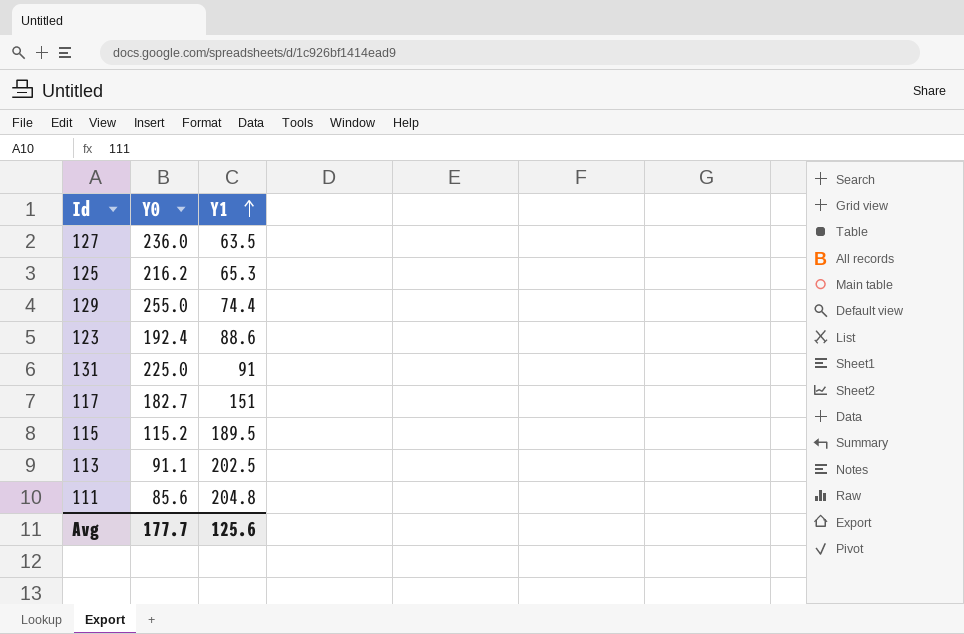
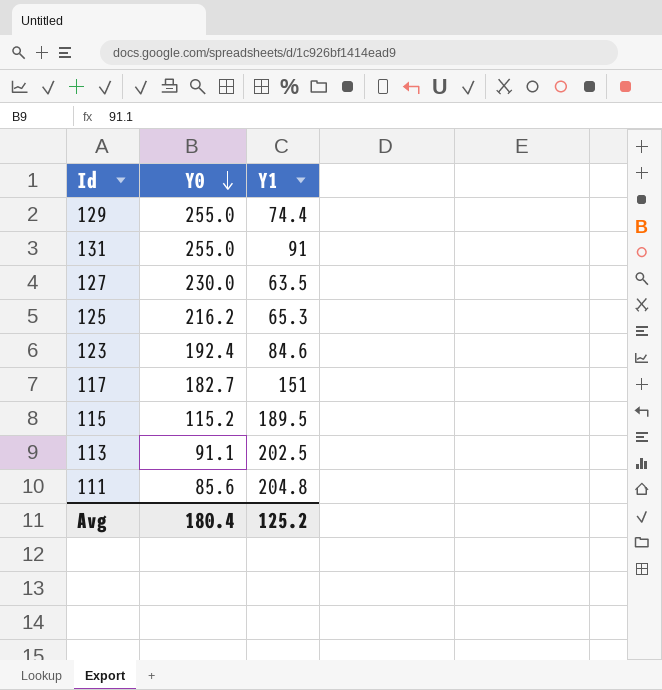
row order: Y1 ascending -> Y0 descending
131 | Y0: 225.0 -> 255.0
127 | Y0: 236.0 -> 230.0
123 | Y1: 88.6 -> 84.6
Avg | Y0: 177.7 -> 180.4
Avg | Y1: 125.6 -> 125.2

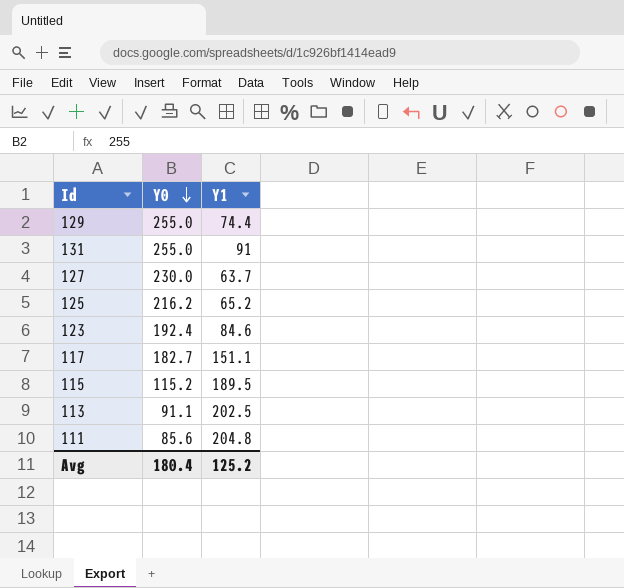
127 | Y1: 63.5 -> 63.7
125 | Y1: 65.3 -> 65.2
117 | Y1: 151 -> 151.1

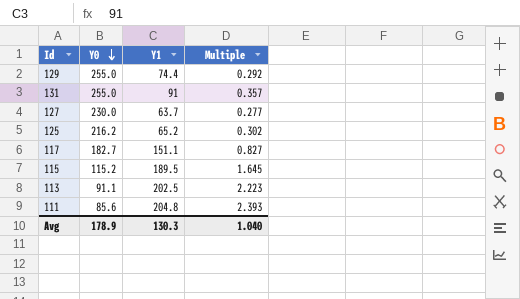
column Multiple | formula: none -> [Y1] / [Y0]
row 123: 192.4 | 84.6 -> none
Avg | Y0: 180.4 -> 178.9
Avg | Y1: 125.2 -> 130.3

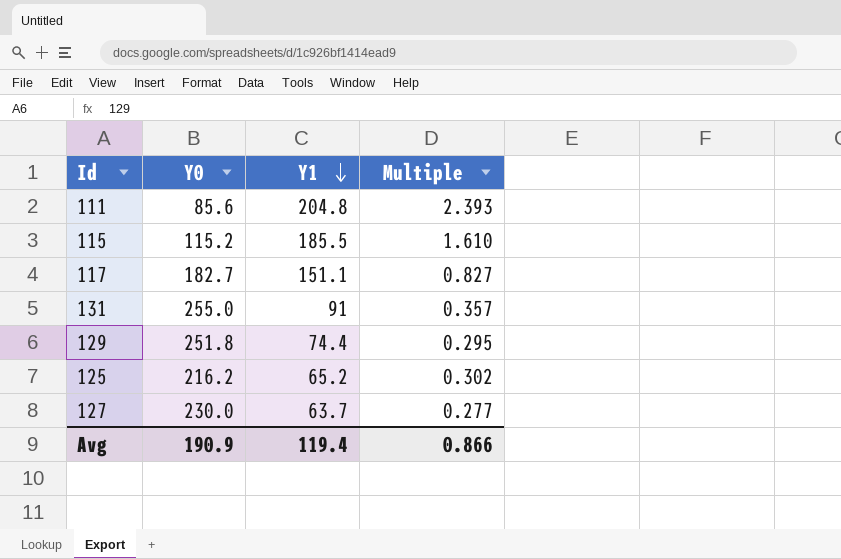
row order: Y0 descending -> Y1 descending
row 113: 91.1 | 202.5 | 2.223 -> none
115 | Y1: 189.5 -> 185.5
115 | Multiple: 1.645 -> 1.610
129 | Y0: 255.0 -> 251.8
129 | Multiple: 0.292 -> 0.295
Avg | Y0: 178.9 -> 190.9
Avg | Y1: 130.3 -> 119.4
Avg | Multiple: 1.040 -> 0.866

